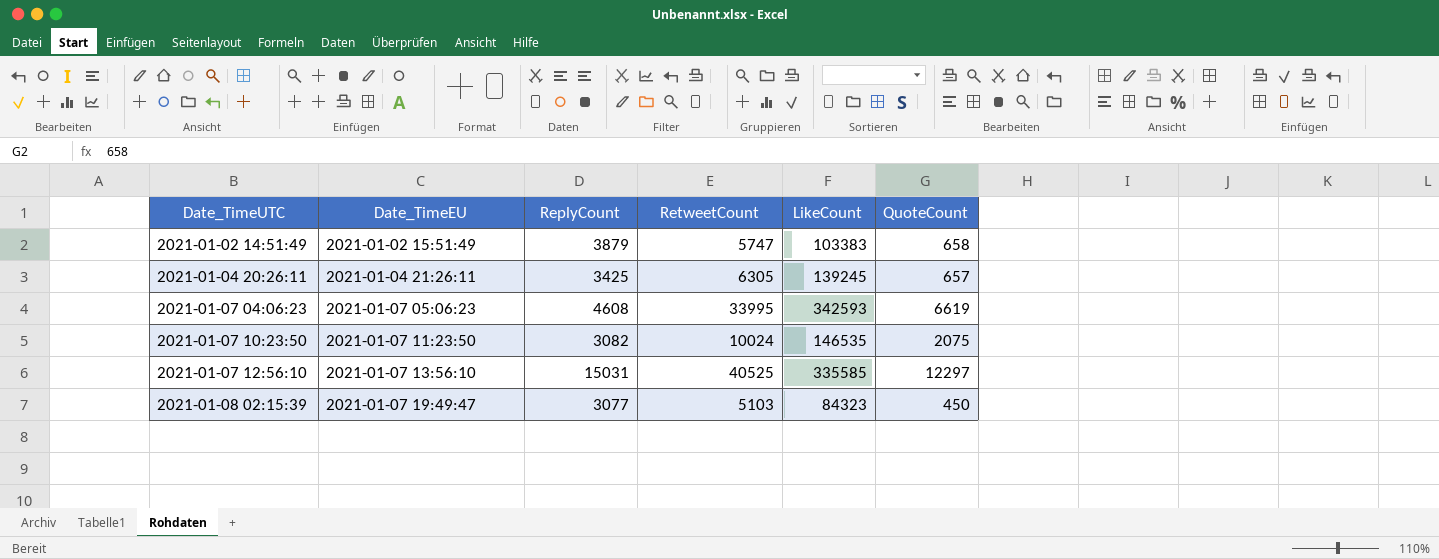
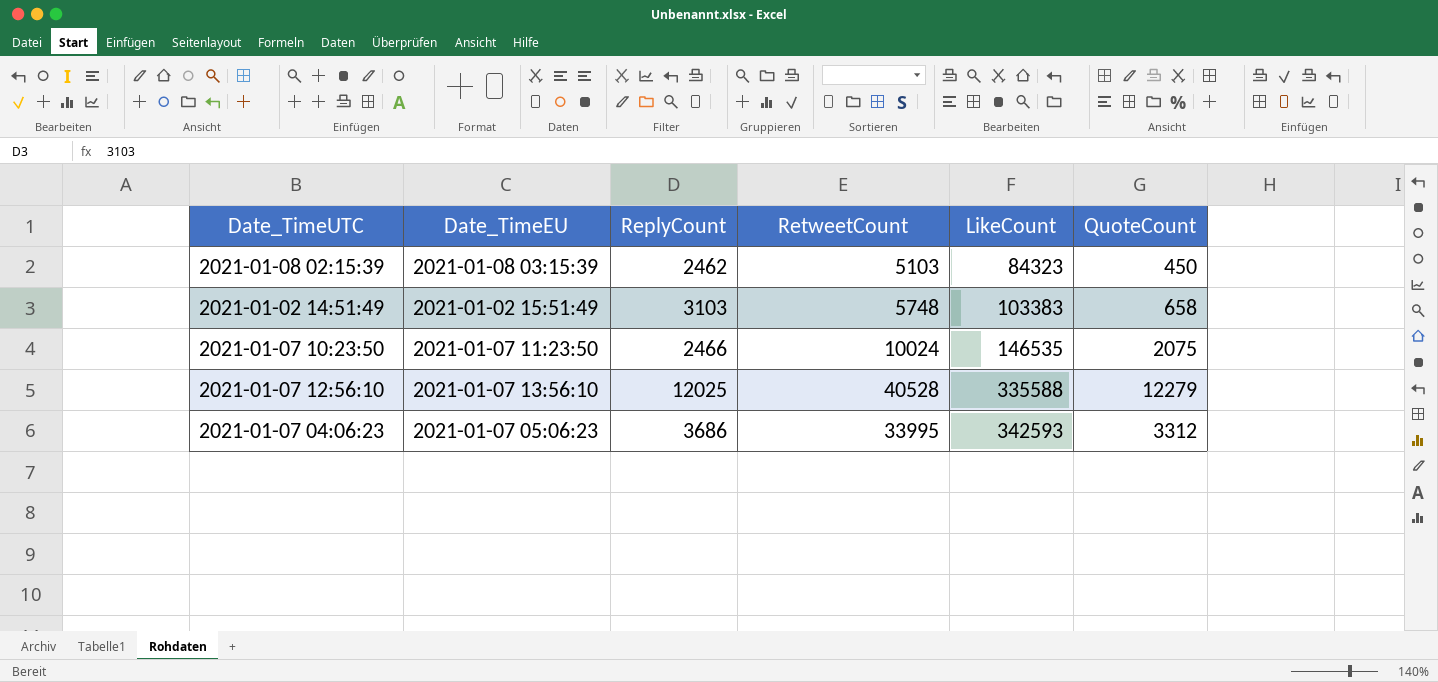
row order: Date_TimeUTC ascending -> LikeCount ascending
row 2021-01-04 20:26:11: 2021-01-04 21:26:11 | 3425 | 6305 | 139245 | 657 -> none
2021-01-08 02:15:39 | Date_TimeEU: 2021-01-07 19:49:47 -> 2021-01-08 03:15:39
2021-01-08 02:15:39 | ReplyCount: 3077 -> 2462
2021-01-02 14:51:49 | ReplyCount: 3879 -> 3103
2021-01-02 14:51:49 | RetweetCount: 5747 -> 5748
2021-01-07 10:23:50 | ReplyCount: 3082 -> 2466
2021-01-07 12:56:10 | ReplyCount: 15031 -> 12025
2021-01-07 12:56:10 | RetweetCount: 40525 -> 40528
2021-01-07 12:56:10 | LikeCount: 335585 -> 335588
2021-01-07 12:56:10 | QuoteCount: 12297 -> 12279
2021-01-07 04:06:23 | ReplyCount: 4608 -> 3686
2021-01-07 04:06:23 | QuoteCount: 6619 -> 3312

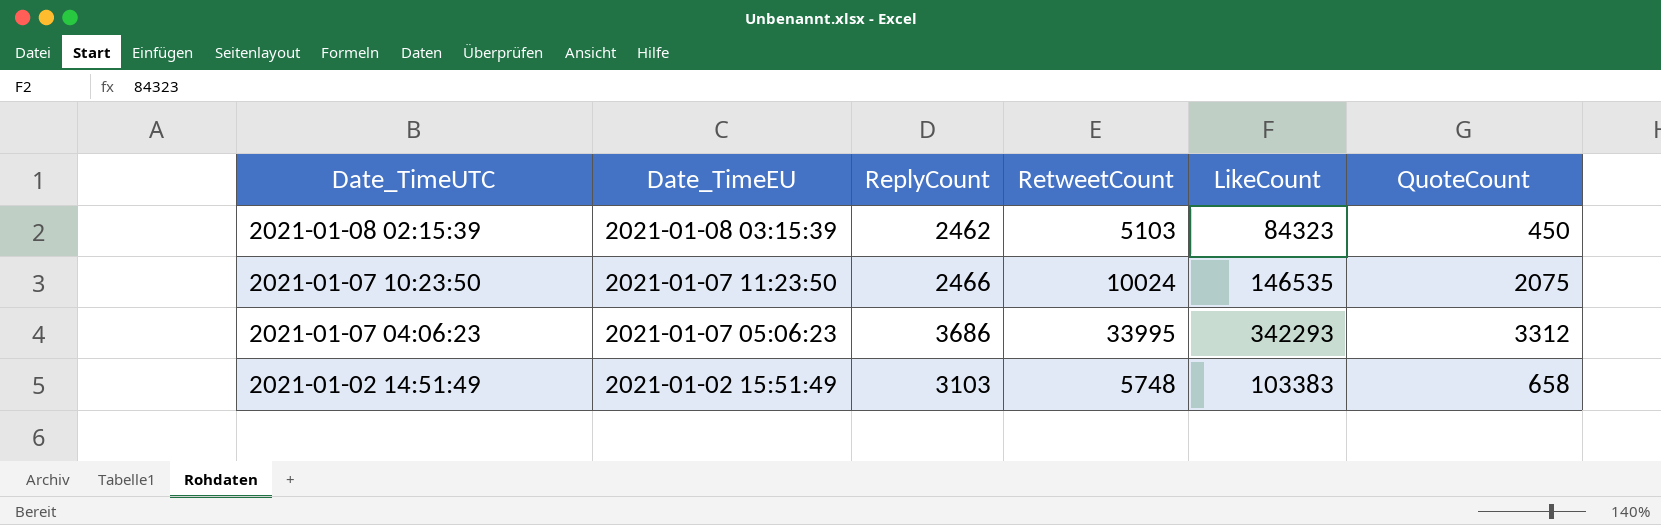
row order: LikeCount ascending -> Date_TimeUTC descending
row 2021-01-07 12:56:10: 2021-01-07 13:56:10 | 12025 | 40528 | 335588 | 12279 -> none
2021-01-07 04:06:23 | LikeCount: 342593 -> 342293

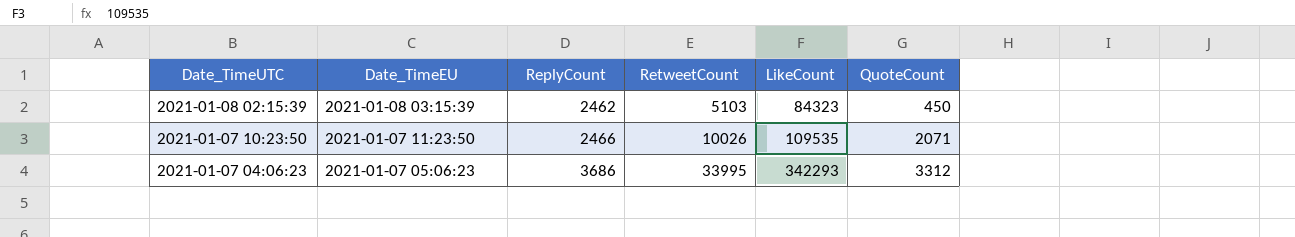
row 2021-01-02 14:51:49: 2021-01-02 15:51:49 | 3103 | 5748 | 103383 | 658 -> none
2021-01-07 10:23:50 | RetweetCount: 10024 -> 10026
2021-01-07 10:23:50 | LikeCount: 146535 -> 109535
2021-01-07 10:23:50 | QuoteCount: 2075 -> 2071

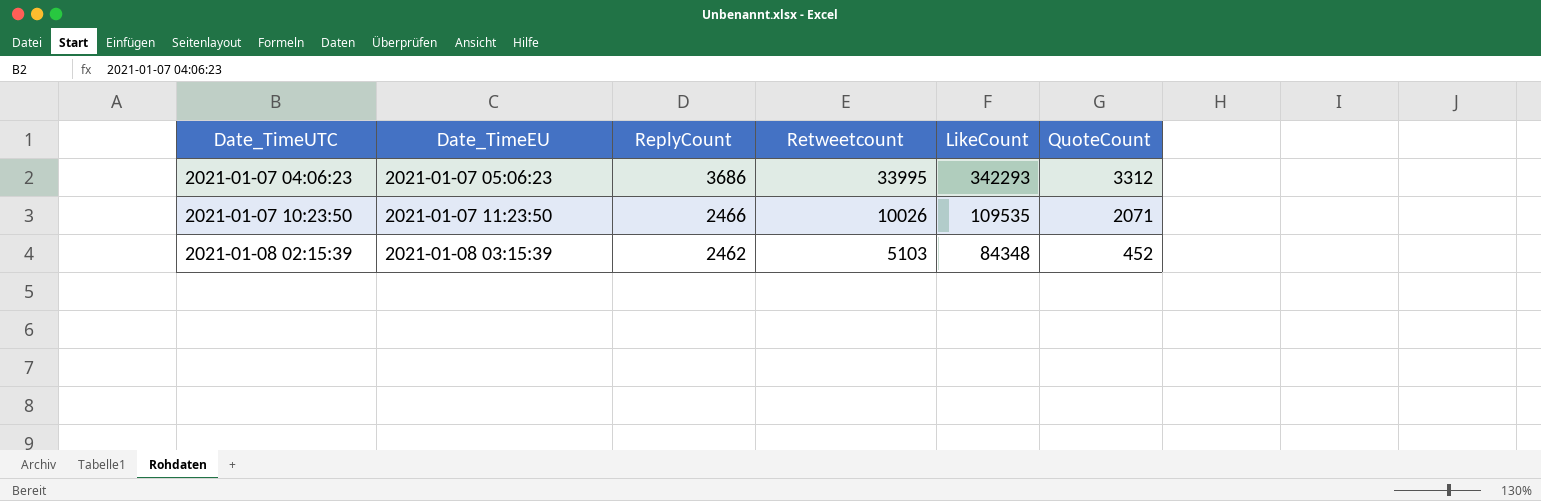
row order: Date_TimeUTC descending -> Date_TimeUTC ascending
column name: RetweetCount -> Retweetcount
2021-01-08 02:15:39 | LikeCount: 84323 -> 84348
2021-01-08 02:15:39 | QuoteCount: 450 -> 452

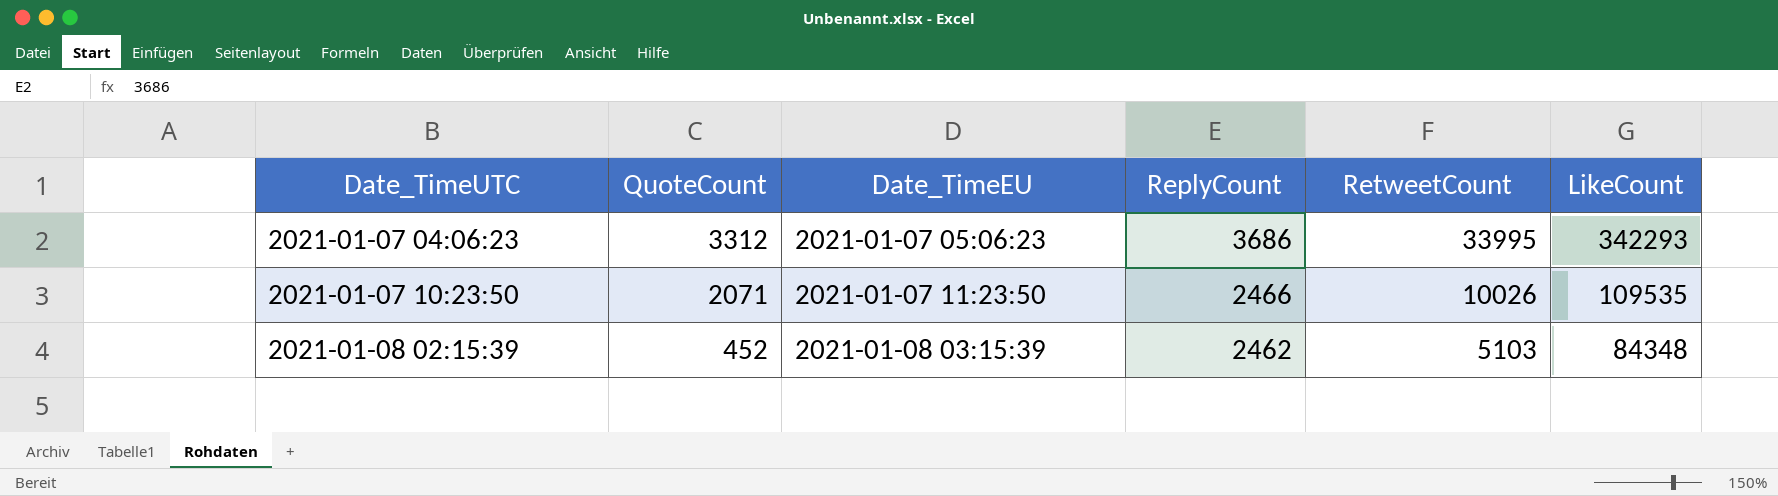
column QuoteCount | position: 6 -> 2
column name: Retweetcount -> RetweetCount

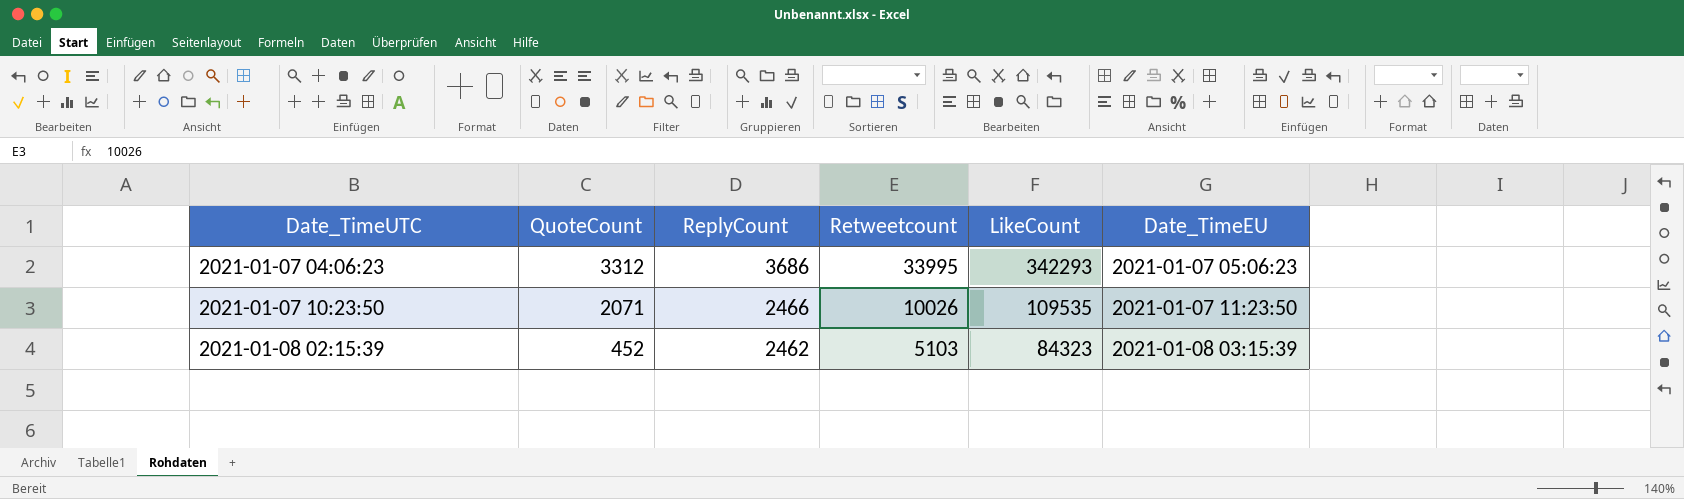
column name: RetweetCount -> Retweetcount
column Date_TimeEU | position: 3 -> 6
2021-01-08 02:15:39 | LikeCount: 84348 -> 84323

